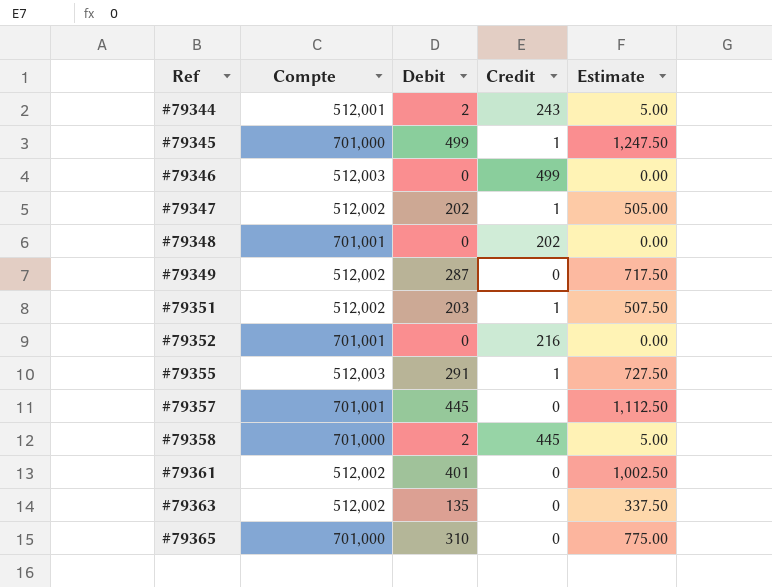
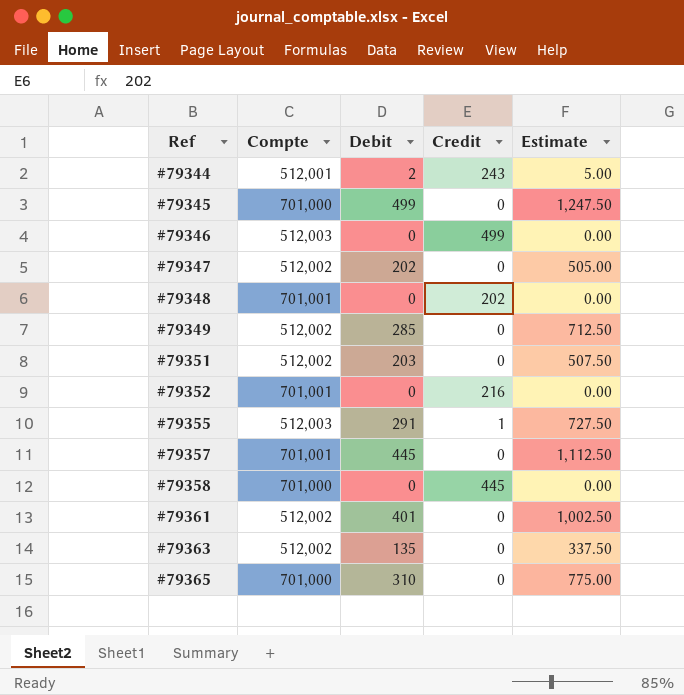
#79345 | Credit: 1 -> 0
#79347 | Credit: 1 -> 0
#79349 | Debit: 287 -> 285
#79349 | Estimate: 717.50 -> 712.50
#79351 | Credit: 1 -> 0
#79358 | Debit: 2 -> 0
#79358 | Estimate: 5.00 -> 0.00

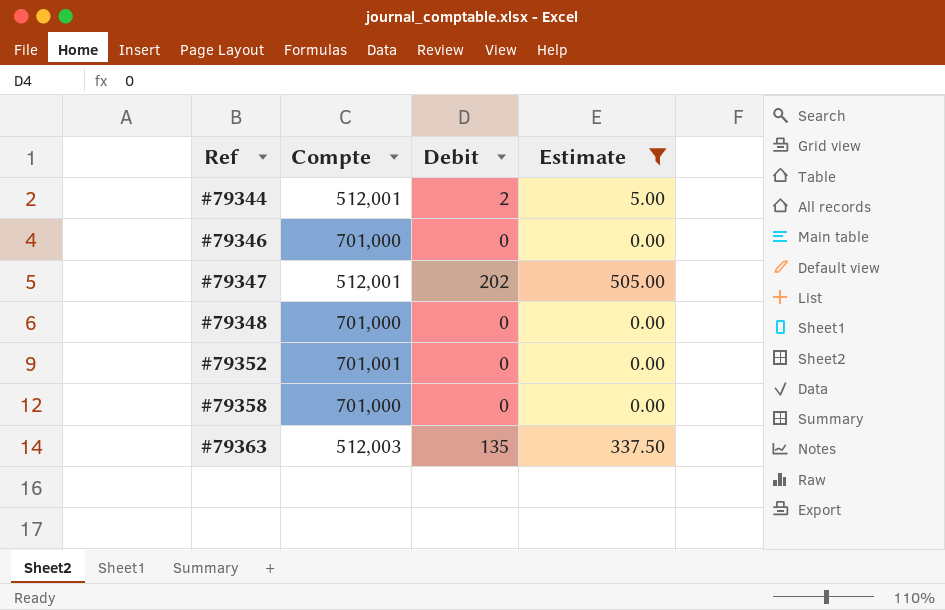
filter: none -> Estimate <= 505.00
column Credit | position: 4 -> none
#79346 | Compte: 512,003 -> 701,000
#79347 | Compte: 512,002 -> 512,001
#79348 | Compte: 701,001 -> 701,000
#79363 | Compte: 512,002 -> 512,003

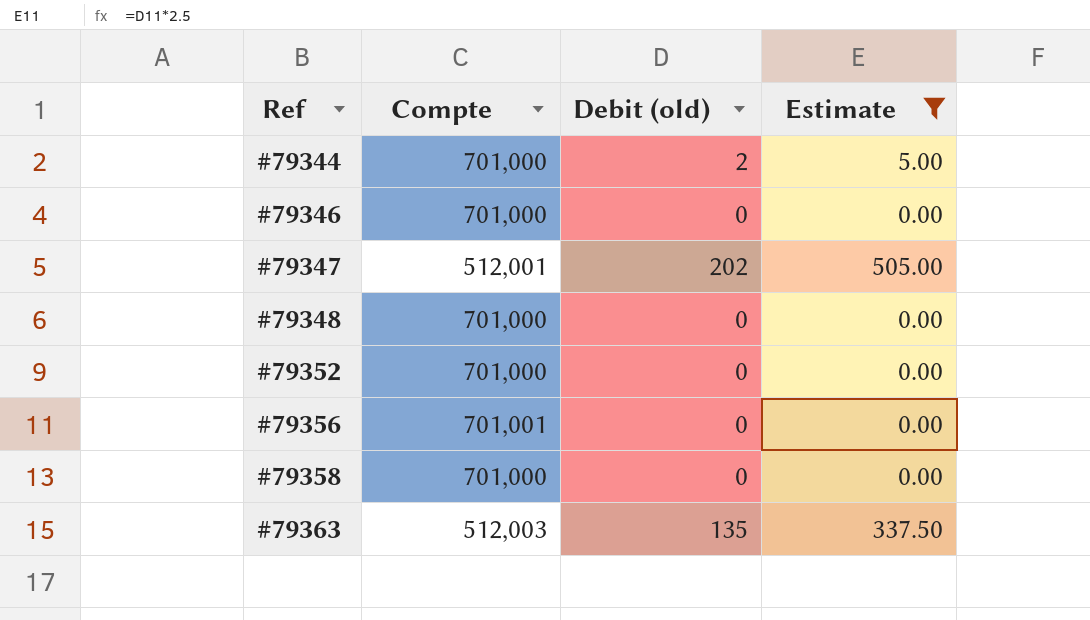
column name: Debit -> Debit (old)
#79344 | Compte: 512,001 -> 701,000
#79352 | Compte: 701,001 -> 701,000
row #79356: none -> 701,001 | 0 | 0.00

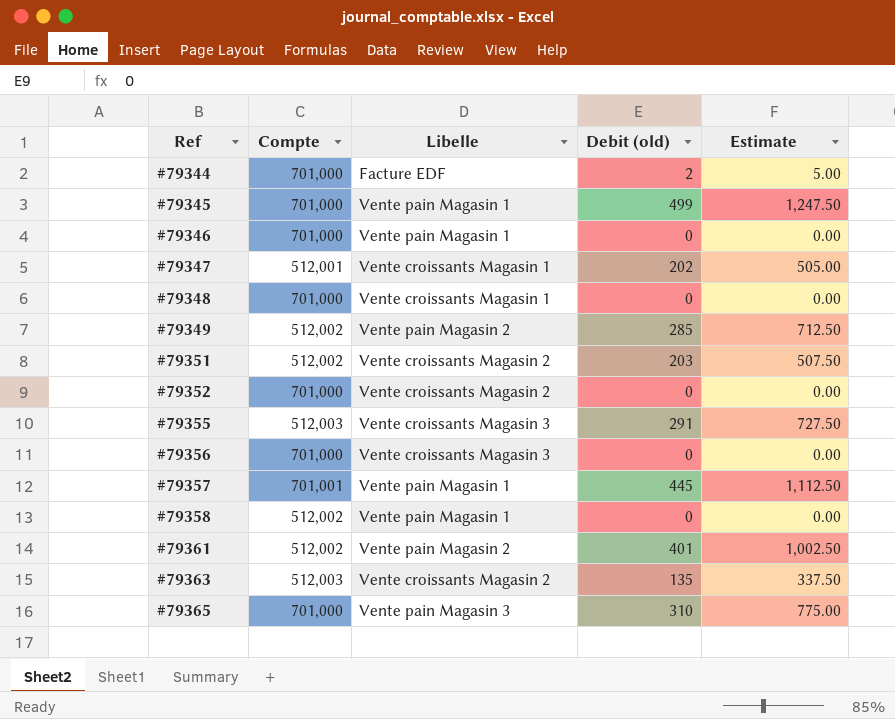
filter: Estimate <= 505.00 -> none
column Libelle | position: none -> 3
#79356 | Compte: 701,001 -> 701,000
#79358 | Compte: 701,000 -> 512,002

